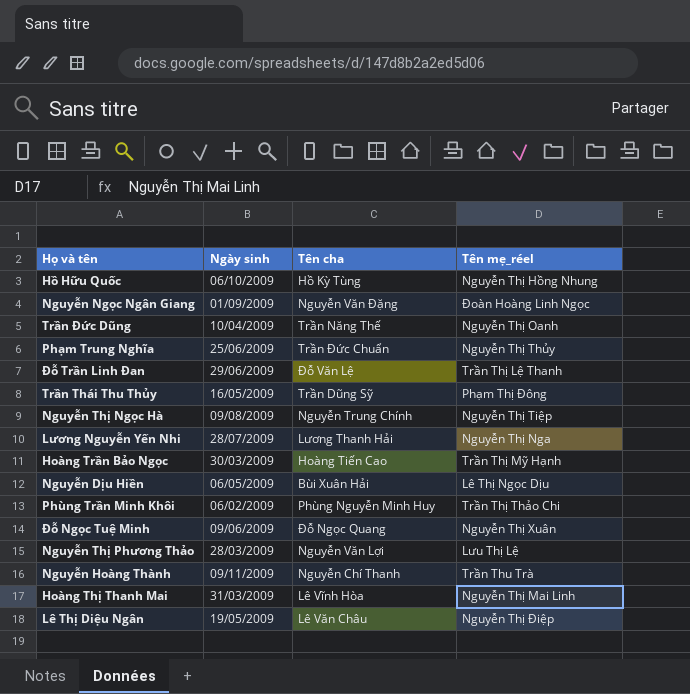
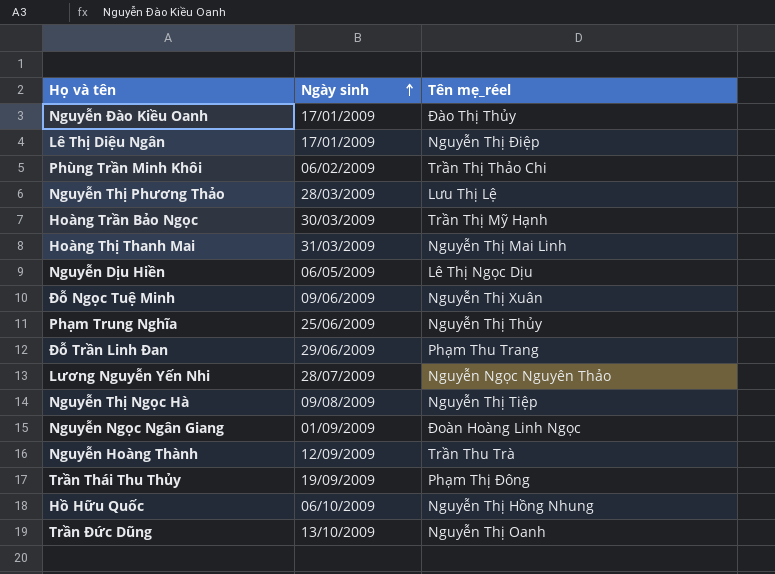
row order: none -> Ngày sinh ascending
column Tên cha | position: 3 -> none
row Nguyễn Đào Kiều Oanh: none -> 17/01/2009 | Đào Thị Thủy
Lê Thị Diệu Ngân | Ngày sinh: 19/05/2009 -> 17/01/2009
Đỗ Trần Linh Đan | Tên mẹ_réel: Trần Thị Lệ Thanh -> Phạm Thu Trang
Lương Nguyễn Yến Nhi | Tên mẹ_réel: Nguyễn Thị Nga -> Nguyễn Ngọc Nguyên Thảo
Nguyễn Hoàng Thành | Ngày sinh: 09/11/2009 -> 12/09/2009
Trần Thái Thu Thủy | Ngày sinh: 16/05/2009 -> 19/09/2009
Trần Đức Dũng | Ngày sinh: 10/04/2009 -> 13/10/2009

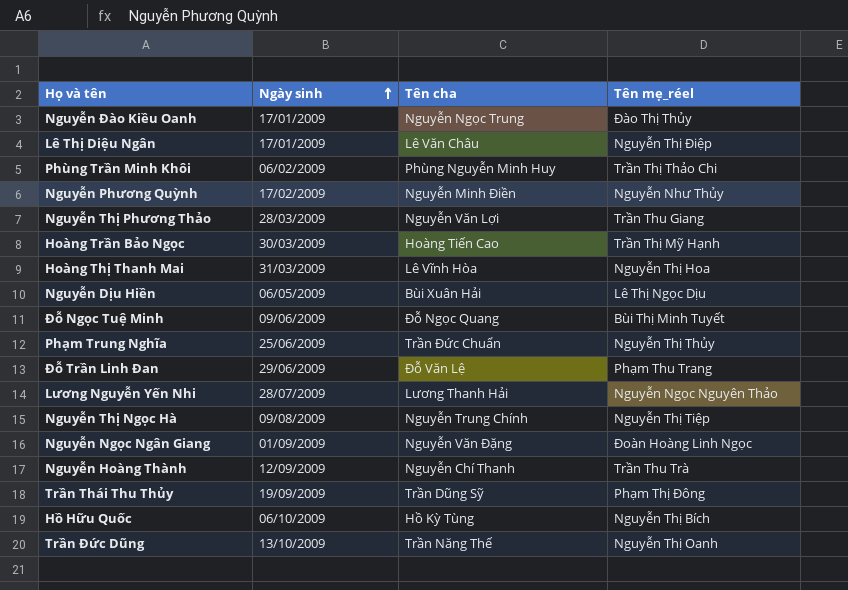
column Tên cha | position: none -> 3
row Nguyễn Phương Quỳnh: none -> 17/02/2009 | Nguyễn Minh Điền | Nguyễn Như Thủy
Nguyễn Thị Phương Thảo | Tên mẹ_réel: Lưu Thị Lệ -> Trần Thu Giang
Hoàng Thị Thanh Mai | Tên mẹ_réel: Nguyễn Thị Mai Linh -> Nguyễn Thị Hoa
Đỗ Ngọc Tuệ Minh | Tên mẹ_réel: Nguyễn Thị Xuân -> Bùi Thị Minh Tuyết
Hồ Hữu Quốc | Tên mẹ_réel: Nguyễn Thị Hồng Nhung -> Nguyễn Thị Bích

